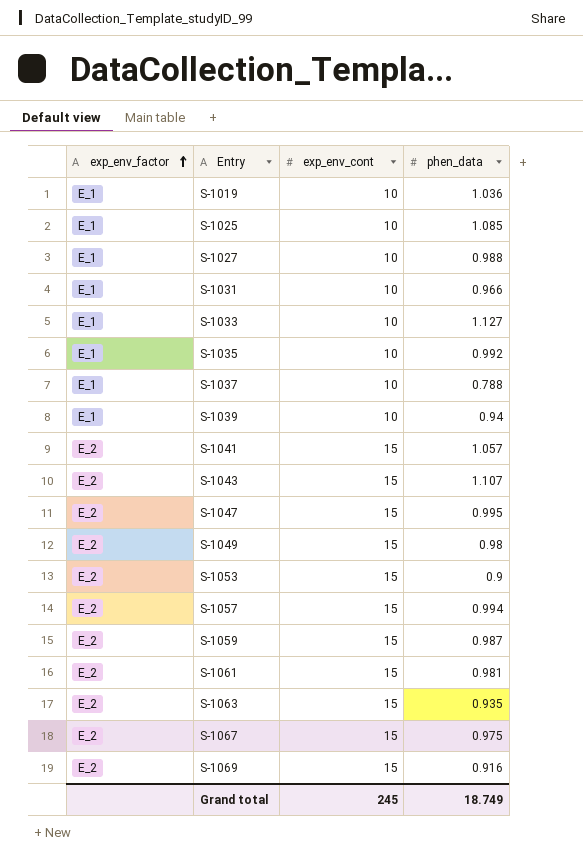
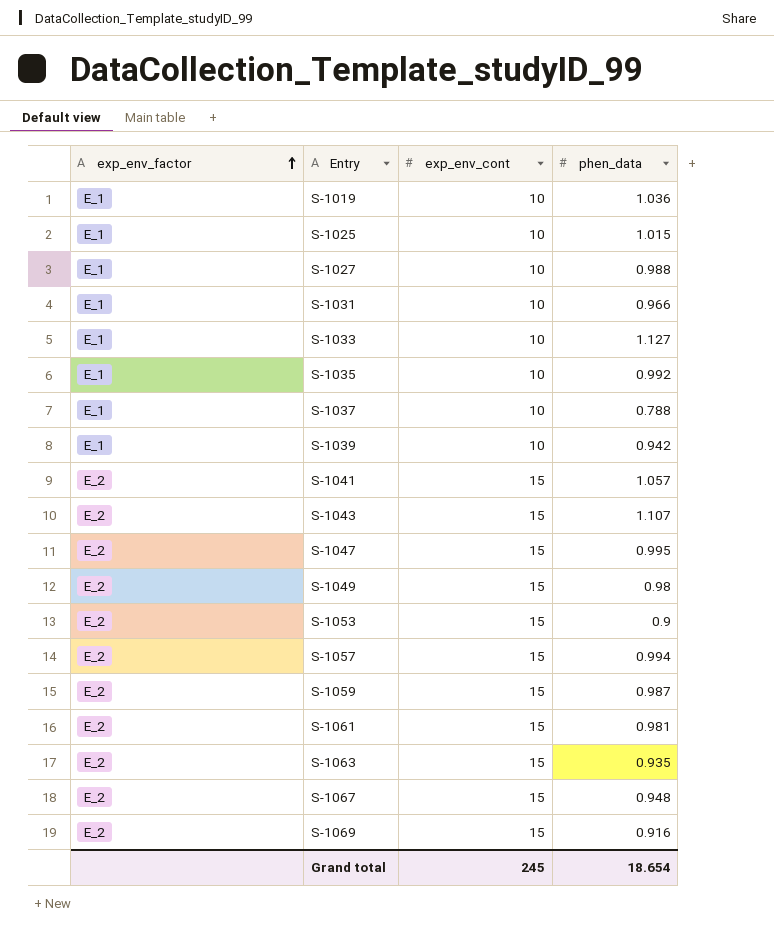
S-1025 | phen_data: 1.085 -> 1.015
S-1039 | phen_data: 0.94 -> 0.942
S-1067 | phen_data: 0.975 -> 0.948
Grand total | phen_data: 18.749 -> 18.654

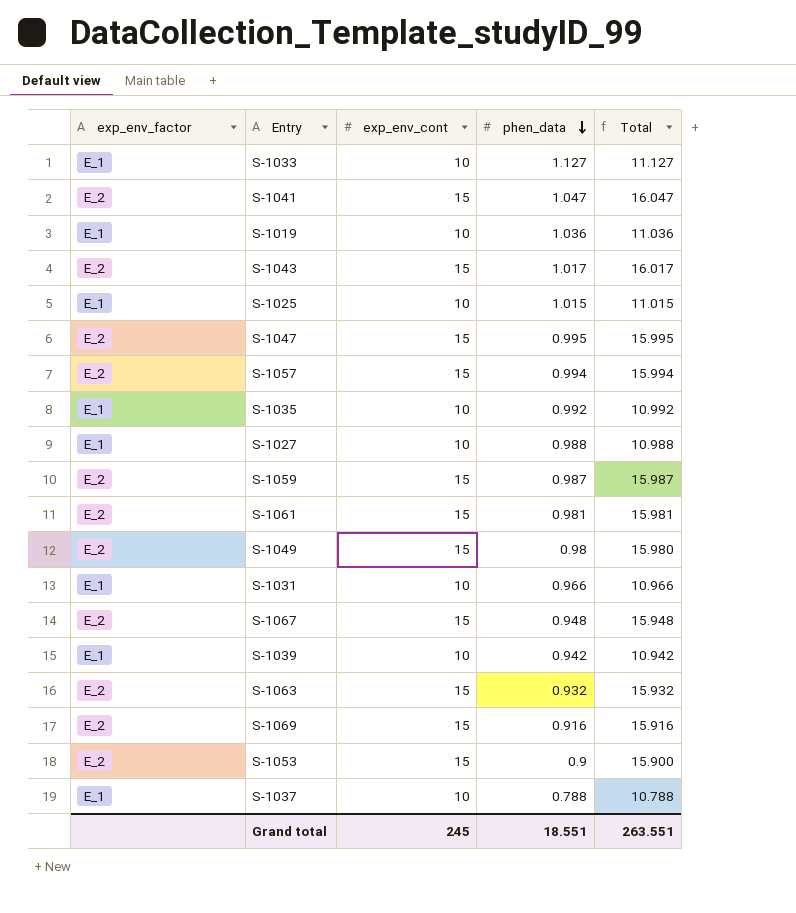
row order: exp_env_factor ascending -> phen_data descending
column Total | formula: none -> [exp_env_cont] + [phen_data]
S-1041 | phen_data: 1.057 -> 1.047
S-1043 | phen_data: 1.107 -> 1.017
S-1063 | phen_data: 0.935 -> 0.932
Grand total | phen_data: 18.654 -> 18.551

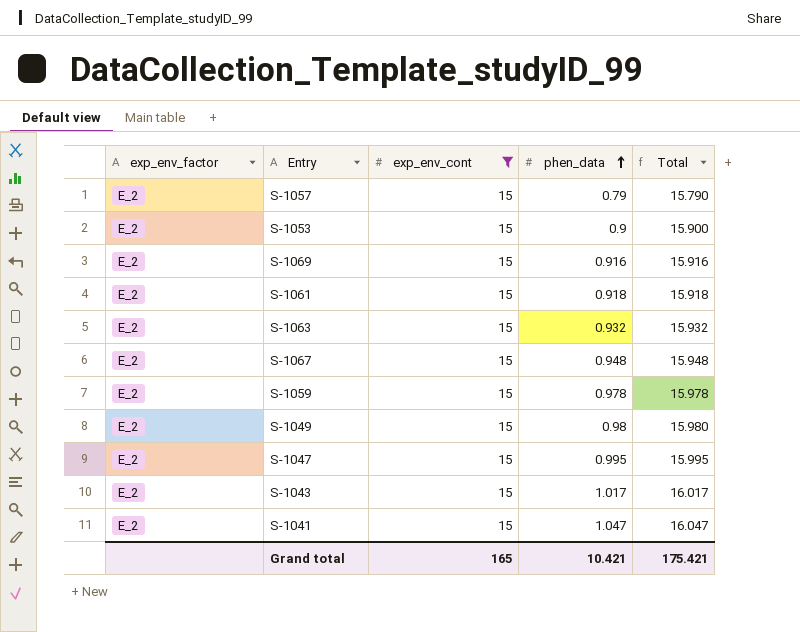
filter: none -> exp_env_cont = 15
row order: phen_data descending -> phen_data ascending
S-1057 | phen_data: 0.994 -> 0.79
S-1057 | Total: 15.994 -> 15.790
S-1061 | phen_data: 0.981 -> 0.918
S-1061 | Total: 15.981 -> 15.918
S-1059 | phen_data: 0.987 -> 0.978
S-1059 | Total: 15.987 -> 15.978
Grand total | exp_env_cont: 245 -> 165
Grand total | phen_data: 18.551 -> 10.421
Grand total | Total: 263.551 -> 175.421

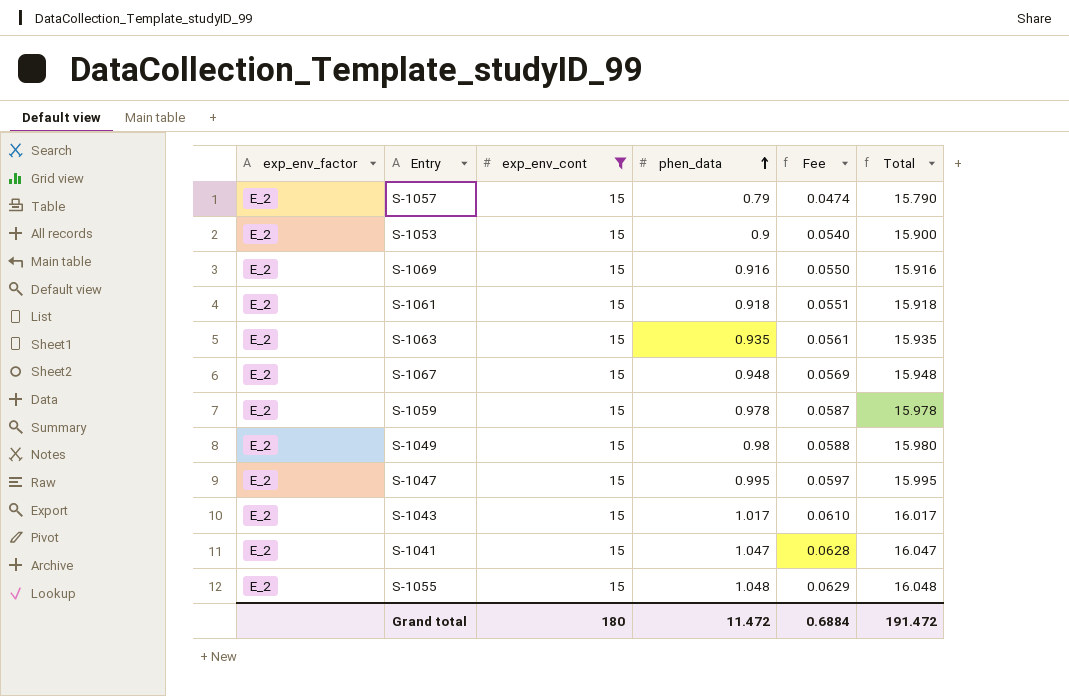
column Fee | formula: none -> [phen_data] * 0.06
S-1063 | phen_data: 0.932 -> 0.935
S-1063 | Total: 15.932 -> 15.935
row S-1055: none -> E_2 | 15 | 1.048 | 0.0629 | 16.048
Grand total | exp_env_cont: 165 -> 180
Grand total | phen_data: 10.421 -> 11.472
Grand total | Total: 175.421 -> 191.472

